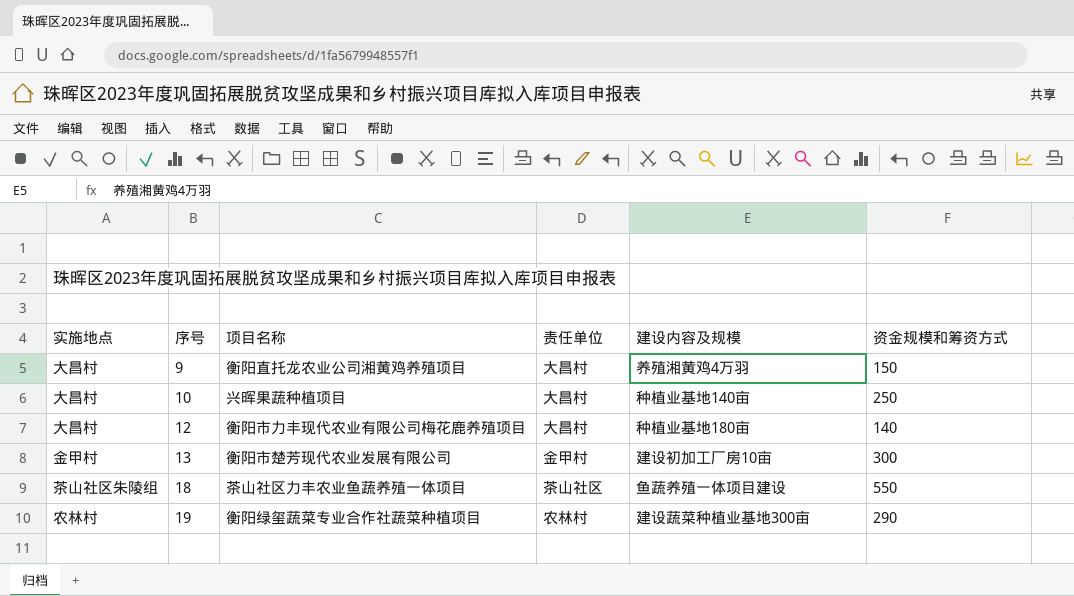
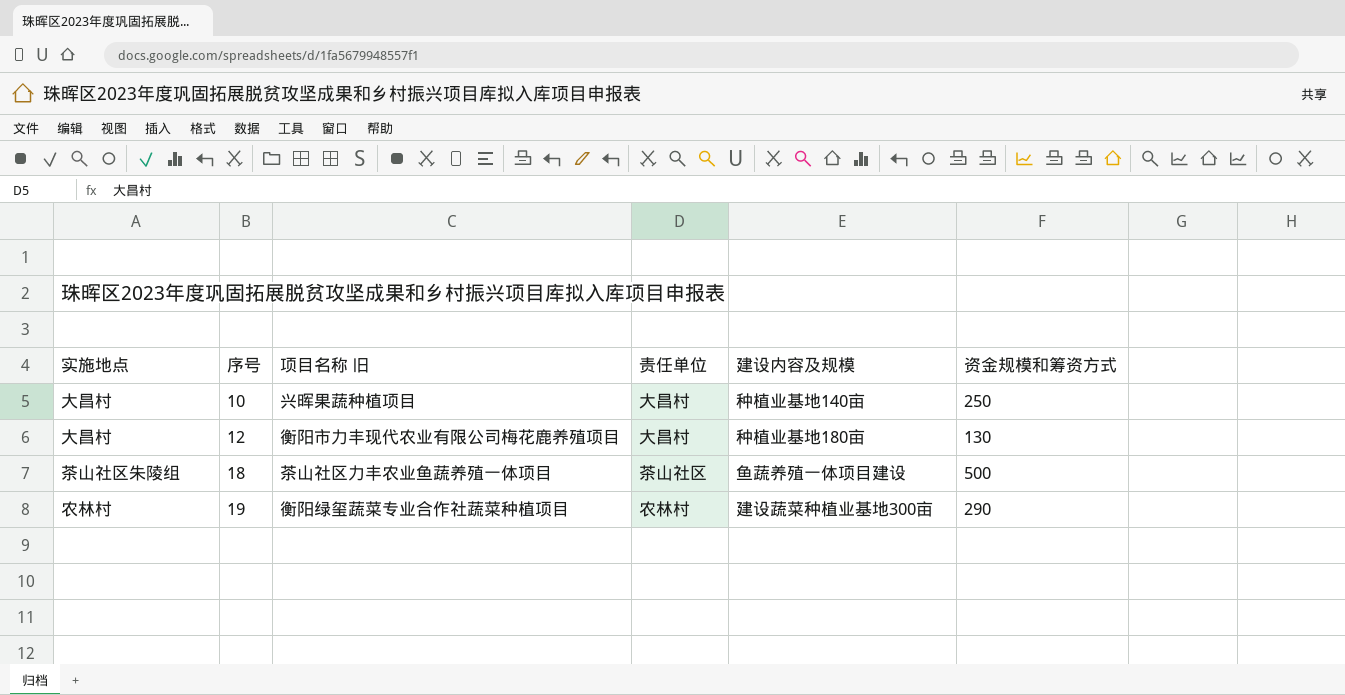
column name: 项目名称 -> 项目名称 旧
row 9: 大昌村 | 衡阳直托龙农业公司湘黄鸡养殖项目 | 大昌村 | 养殖湘黄鸡4万羽 | 150 -> none
row 13: 金甲村 | 衡阳市楚芳现代农业发展有限公司 | 金甲村 | 建设初加工厂房10亩 | 300 -> none
12 | 资金规模和筹资方式: 140 -> 130
18 | 资金规模和筹资方式: 550 -> 500

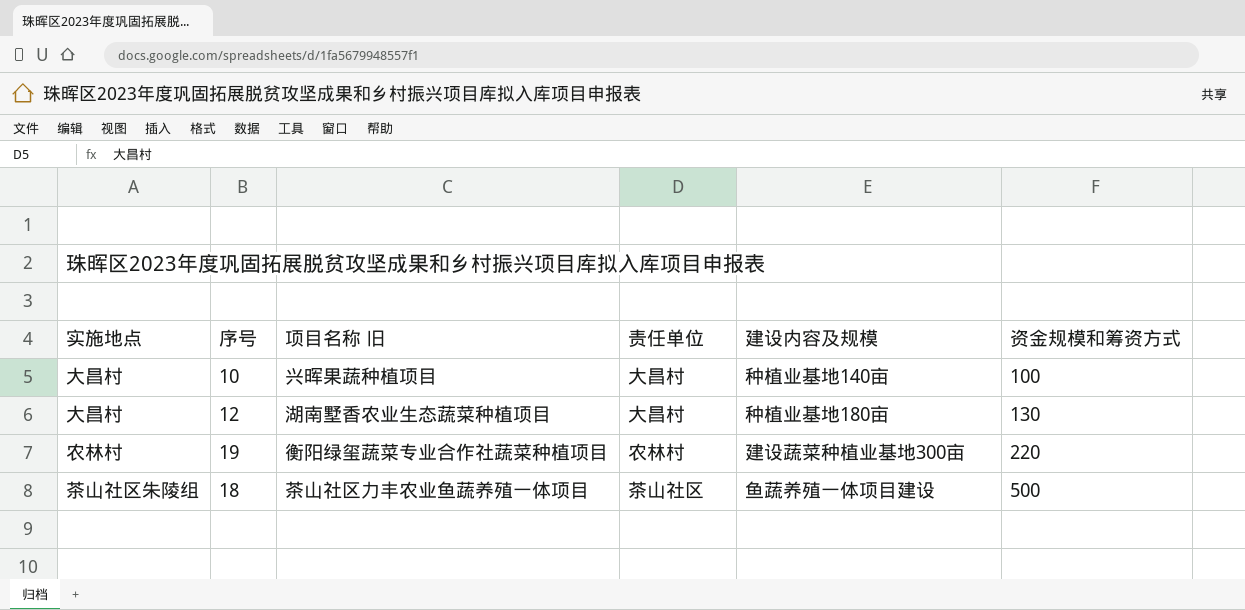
row order: 序号 ascending -> 资金规模和筹资方式 ascending
10 | 资金规模和筹资方式: 250 -> 100
12 | 项目名称 旧: 衡阳市力丰现代农业有限公司梅花鹿养殖项目 -> 湖南墅香农业生态蔬菜种植项目
19 | 资金规模和筹资方式: 290 -> 220

